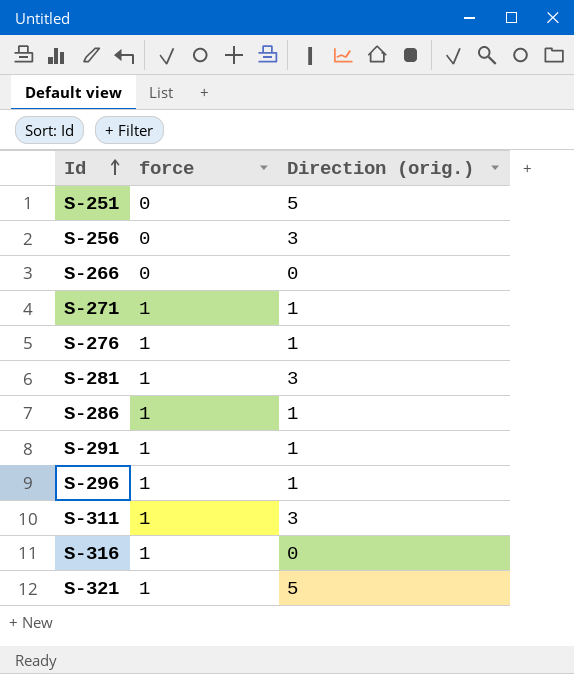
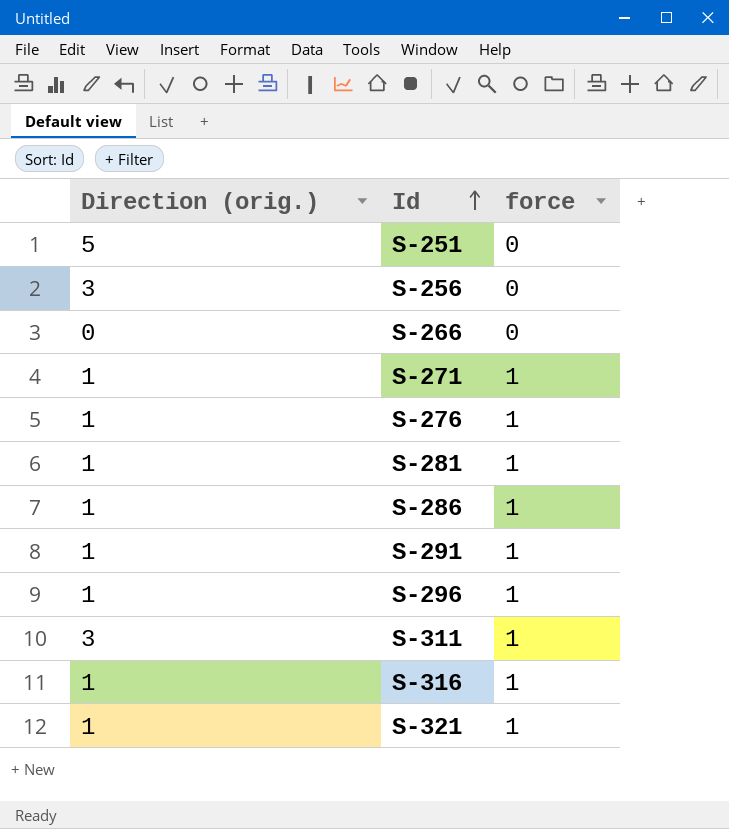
column Direction (orig.) | position: 3 -> 1
S-281 | Direction (orig.): 3 -> 1
S-316 | Direction (orig.): 0 -> 1
S-321 | Direction (orig.): 5 -> 1

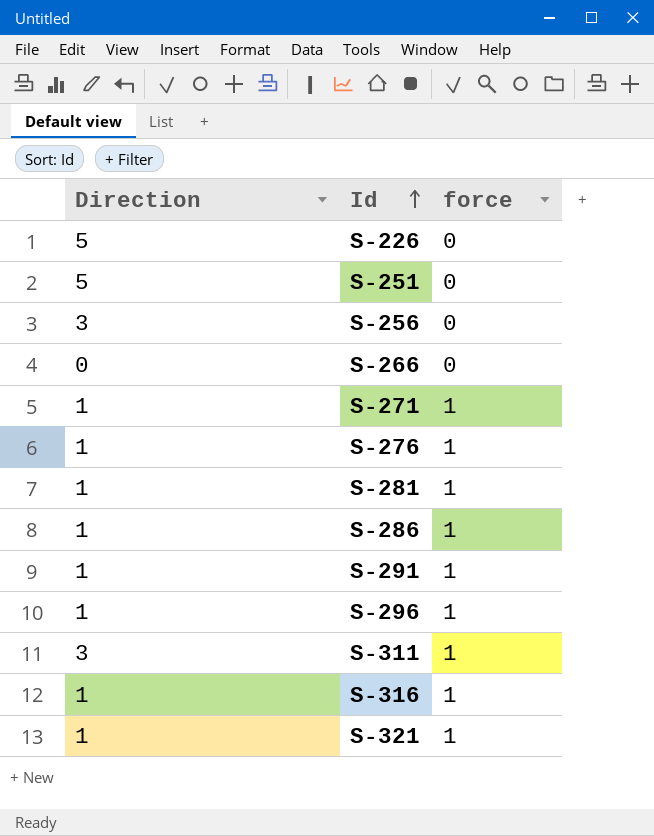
column name: Direction (orig.) -> Direction
row S-226: none -> 5 | 0

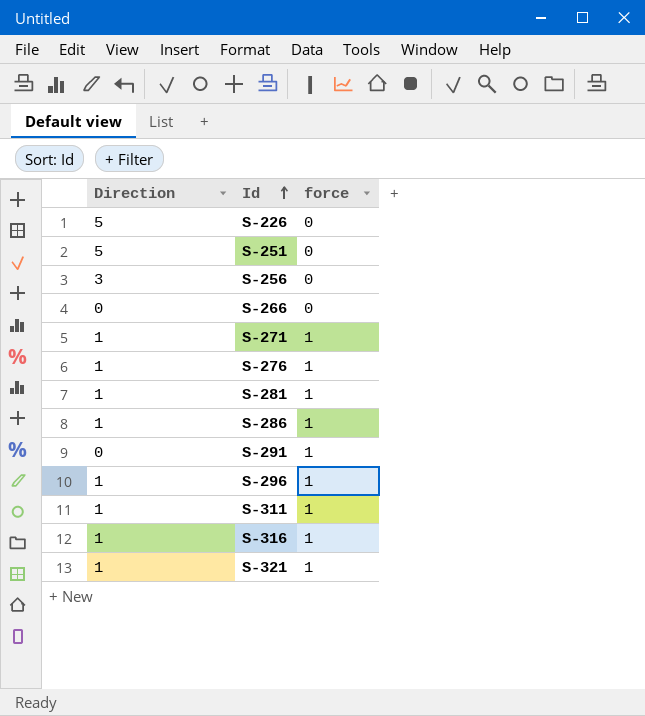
S-291 | Direction: 1 -> 0
S-311 | Direction: 3 -> 1

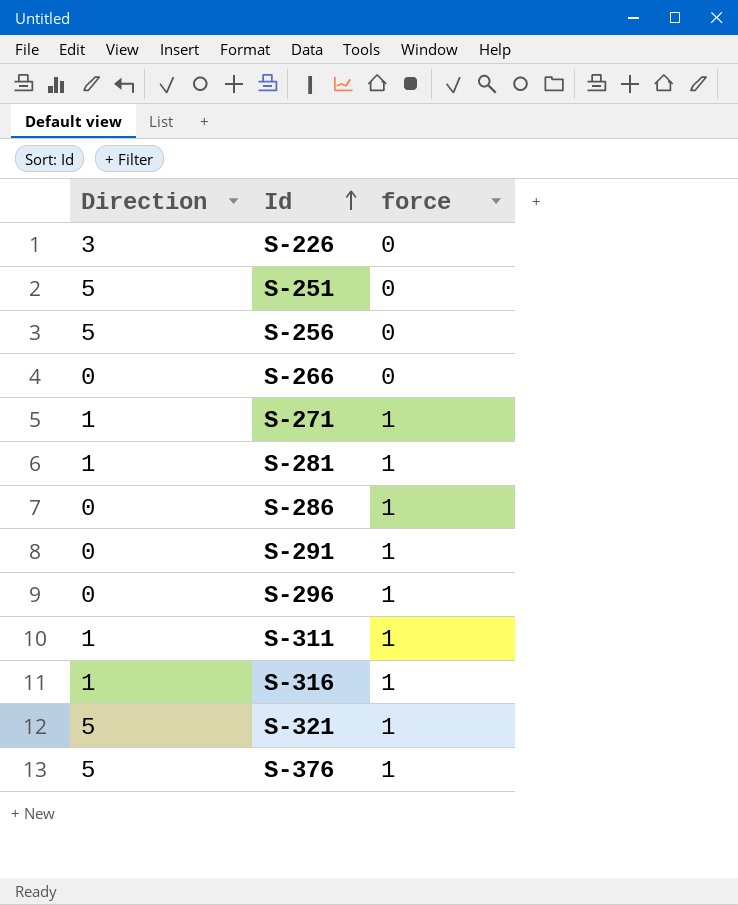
row S-276: 1 | 1 -> none
S-226 | Direction: 5 -> 3
S-256 | Direction: 3 -> 5
S-286 | Direction: 1 -> 0
S-296 | Direction: 1 -> 0
S-321 | Direction: 1 -> 5
row S-376: none -> 5 | 1

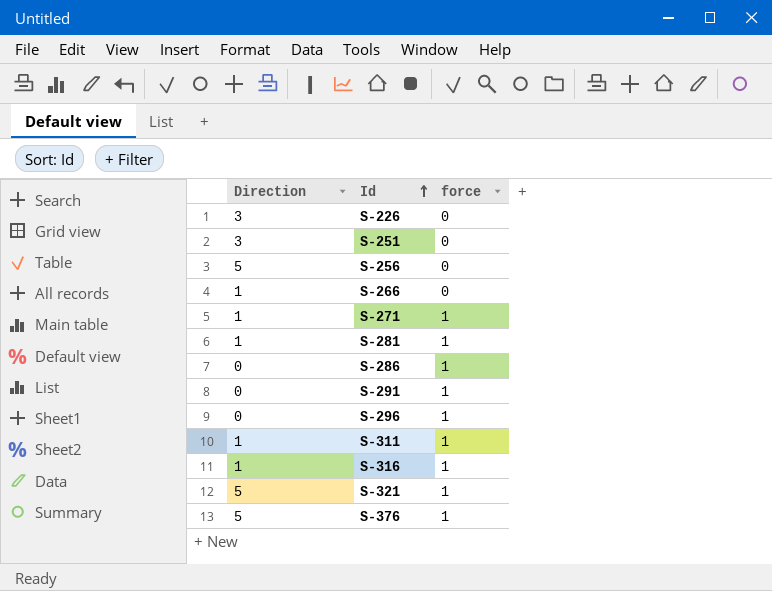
S-251 | Direction: 5 -> 3
S-266 | Direction: 0 -> 1

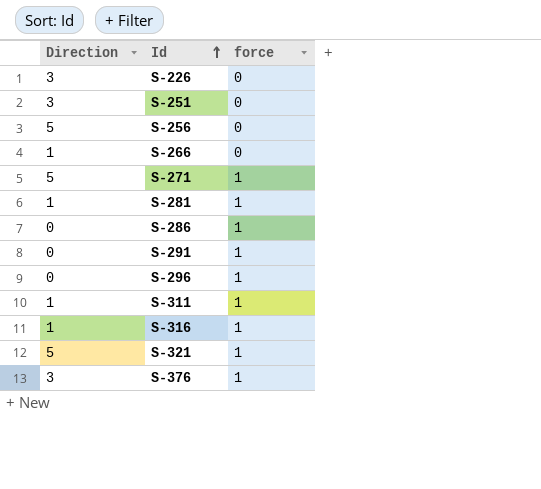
S-271 | Direction: 1 -> 5
S-376 | Direction: 5 -> 3

